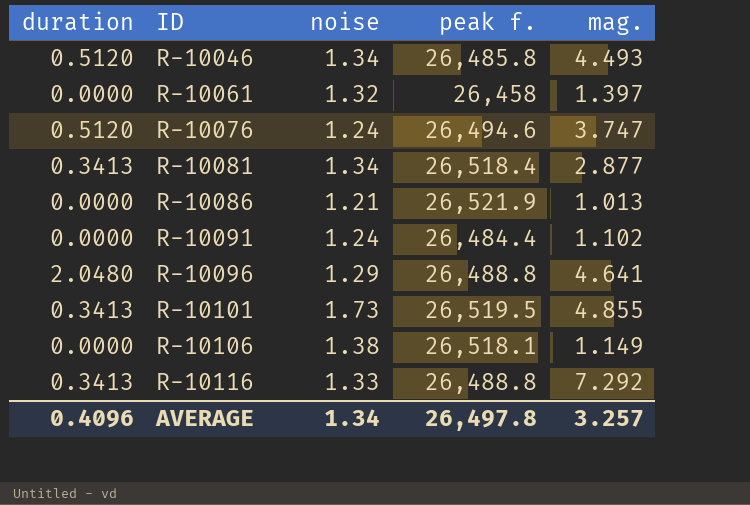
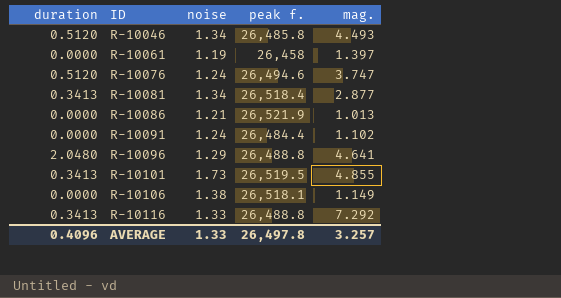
R-10061 | noise: 1.32 -> 1.19
AVERAGE | noise: 1.34 -> 1.33

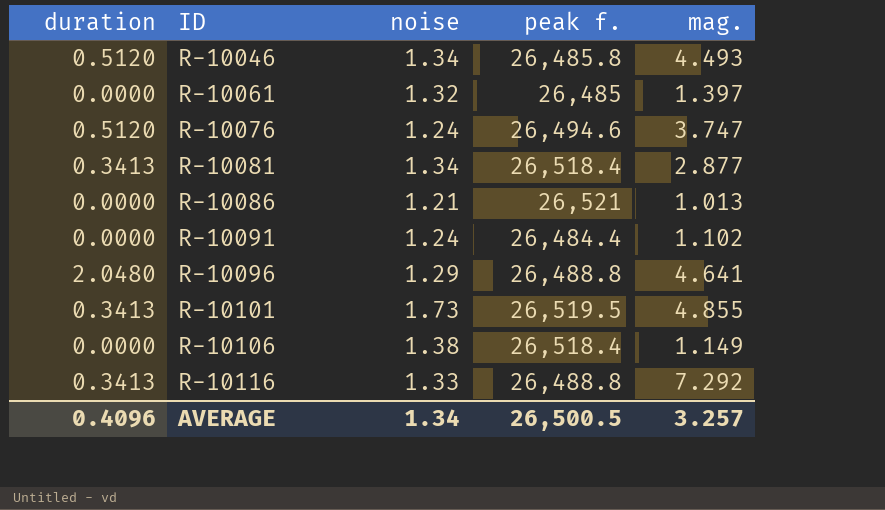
R-10061 | noise: 1.19 -> 1.32
R-10061 | peak f.: 26,458 -> 26,485
R-10086 | peak f.: 26,521.9 -> 26,521
R-10106 | peak f.: 26,518.1 -> 26,518.4
AVERAGE | noise: 1.33 -> 1.34
AVERAGE | peak f.: 26,497.8 -> 26,500.5

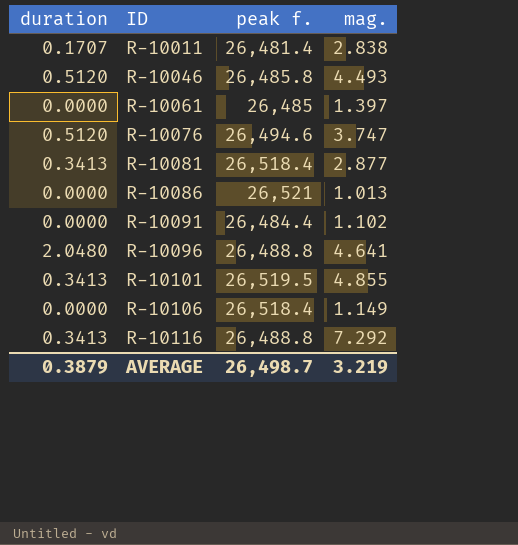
column noise | position: 3 -> none
row R-10011: none -> 0.1707 | 26,481.4 | 2.838
AVERAGE | duration: 0.4096 -> 0.3879
AVERAGE | peak f.: 26,500.5 -> 26,498.7
AVERAGE | mag.: 3.257 -> 3.219

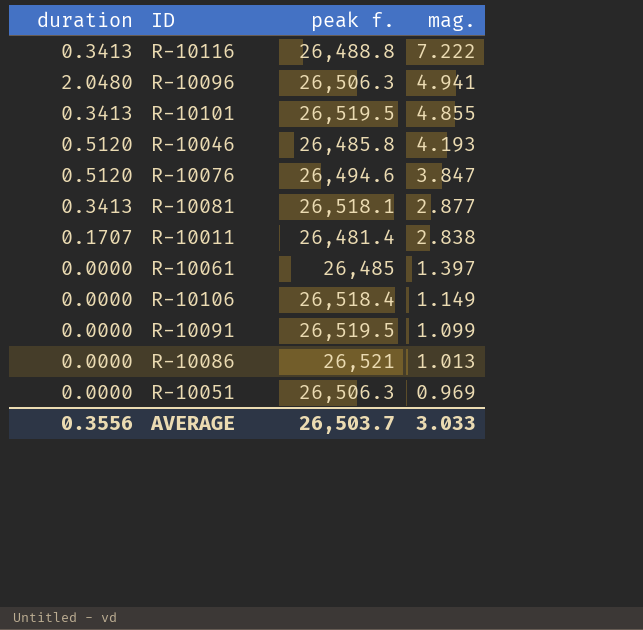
row order: ID ascending -> mag. descending
R-10116 | mag.: 7.292 -> 7.222
R-10096 | peak f.: 26,488.8 -> 26,506.3
R-10096 | mag.: 4.641 -> 4.941
R-10046 | mag.: 4.493 -> 4.193
R-10076 | mag.: 3.747 -> 3.847
R-10081 | peak f.: 26,518.4 -> 26,518.1
R-10091 | peak f.: 26,484.4 -> 26,519.5
R-10091 | mag.: 1.102 -> 1.099
row R-10051: none -> 0.0000 | 26,506.3 | 0.969
AVERAGE | duration: 0.3879 -> 0.3556
AVERAGE | peak f.: 26,498.7 -> 26,503.7
AVERAGE | mag.: 3.219 -> 3.033

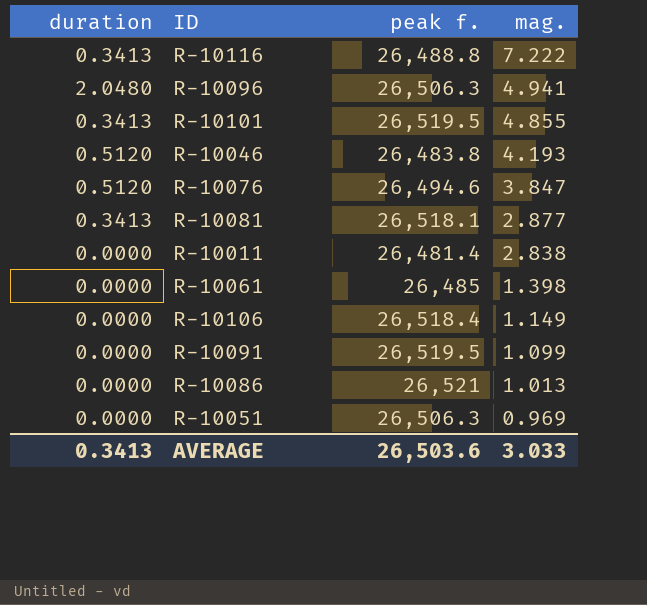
R-10046 | peak f.: 26,485.8 -> 26,483.8
R-10011 | duration: 0.1707 -> 0.0000
R-10061 | mag.: 1.397 -> 1.398
AVERAGE | duration: 0.3556 -> 0.3413
AVERAGE | peak f.: 26,503.7 -> 26,503.6

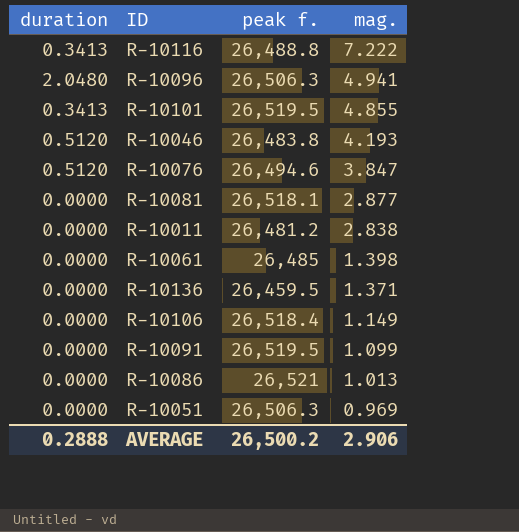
R-10081 | duration: 0.3413 -> 0.0000
R-10011 | peak f.: 26,481.4 -> 26,481.2
row R-10136: none -> 0.0000 | 26,459.5 | 1.371
AVERAGE | duration: 0.3413 -> 0.2888
AVERAGE | peak f.: 26,503.6 -> 26,500.2
AVERAGE | mag.: 3.033 -> 2.906

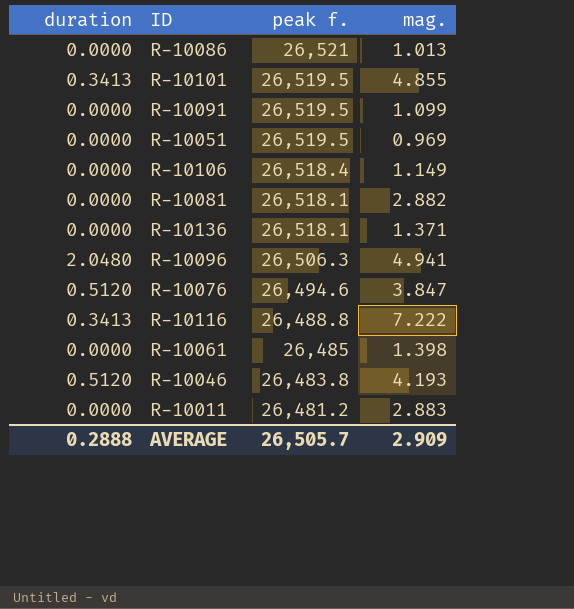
row order: mag. descending -> peak f. descending
R-10051 | peak f.: 26,506.3 -> 26,519.5
R-10081 | mag.: 2.877 -> 2.882
R-10136 | peak f.: 26,459.5 -> 26,518.1
R-10011 | mag.: 2.838 -> 2.883
AVERAGE | peak f.: 26,500.2 -> 26,505.7
AVERAGE | mag.: 2.906 -> 2.909

